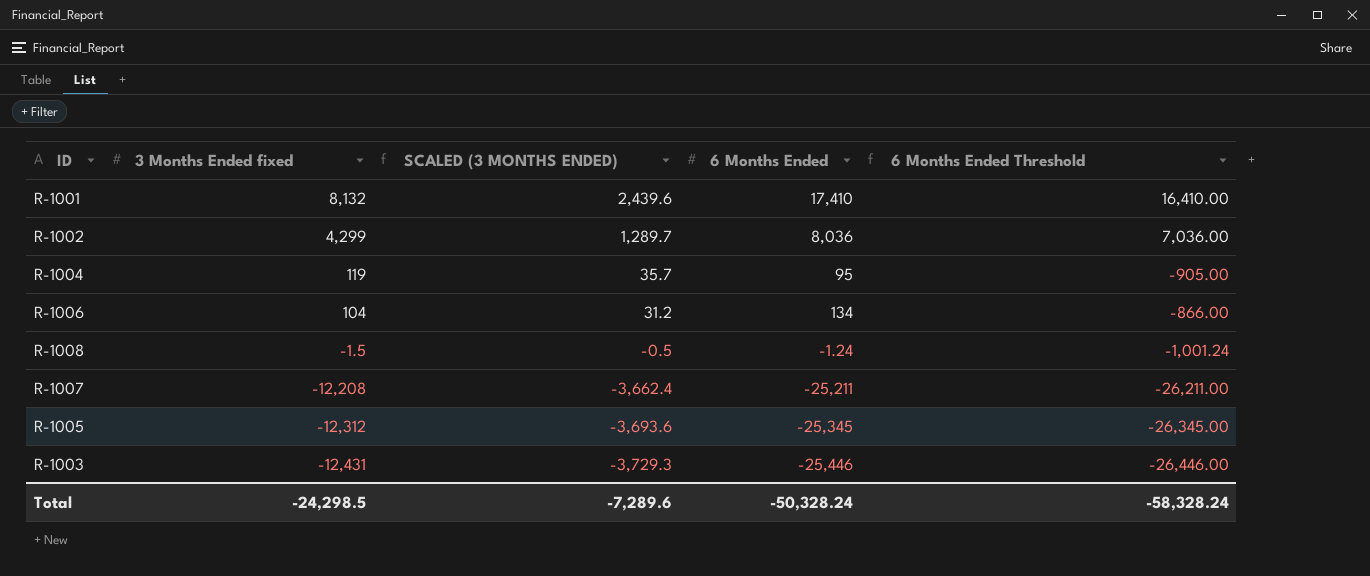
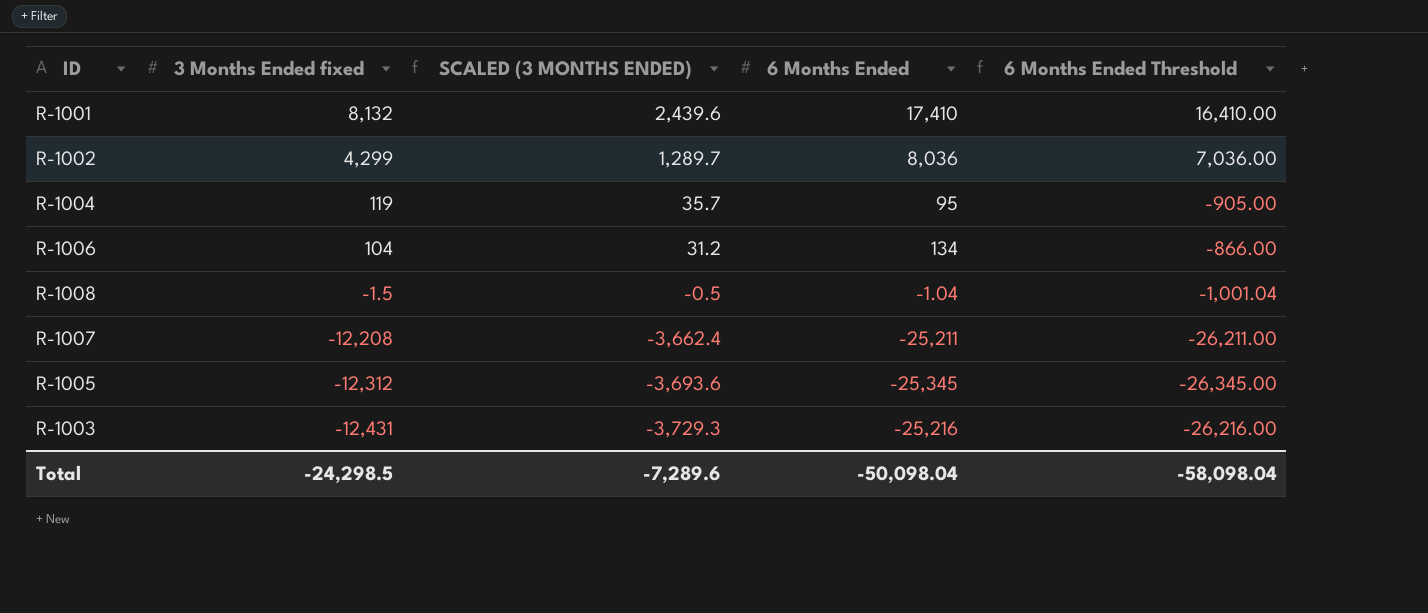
R-1008 | 6 Months Ended: -1.24 -> -1.04
R-1008 | 6 Months Ended Threshold: -1,001.24 -> -1,001.04
R-1003 | 6 Months Ended: -25,446 -> -25,216
R-1003 | 6 Months Ended Threshold: -26,446.00 -> -26,216.00
Total | 6 Months Ended: -50,328.24 -> -50,098.04
Total | 6 Months Ended Threshold: -58,328.24 -> -58,098.04

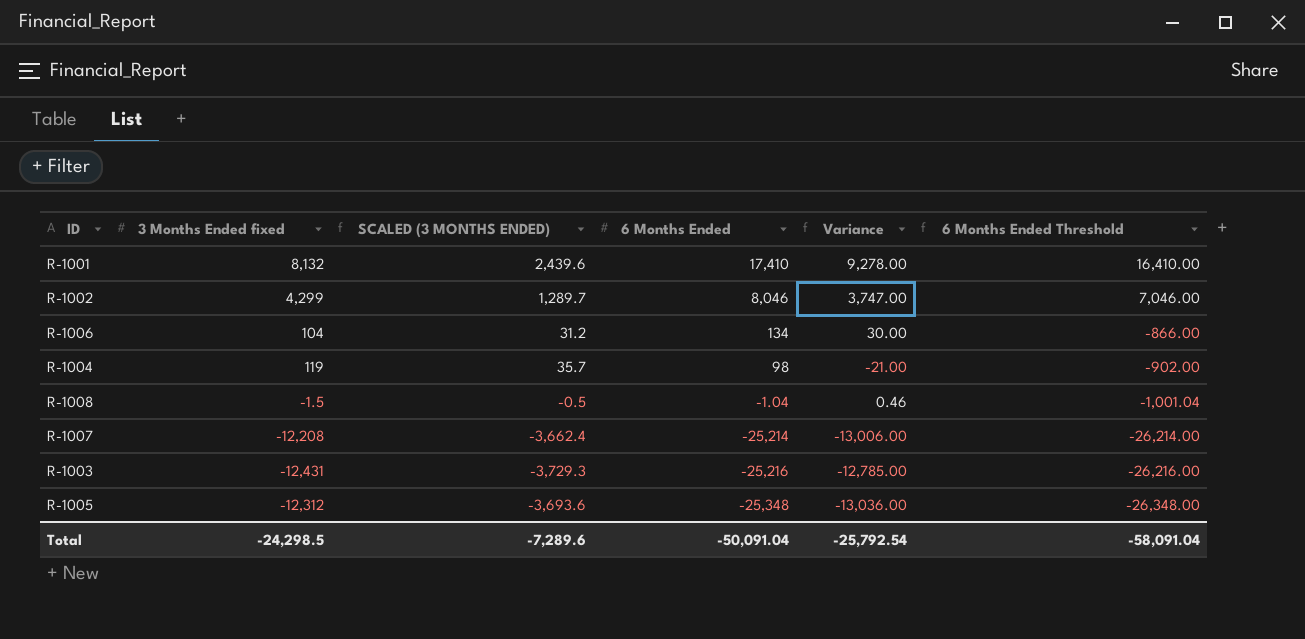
row order: 3 Months Ended fixed descending -> 6 Months Ended descending
column Variance | formula: none -> [6 Months Ended] - [3 Months Ended fixed]
R-1002 | 6 Months Ended: 8,036 -> 8,046
R-1002 | 6 Months Ended Threshold: 7,036.00 -> 7,046.00
R-1004 | 6 Months Ended: 95 -> 98
R-1004 | 6 Months Ended Threshold: -905.00 -> -902.00
R-1007 | 6 Months Ended: -25,211 -> -25,214
R-1007 | 6 Months Ended Threshold: -26,211.00 -> -26,214.00
R-1005 | 6 Months Ended: -25,345 -> -25,348
R-1005 | 6 Months Ended Threshold: -26,345.00 -> -26,348.00
Total | 6 Months Ended: -50,098.04 -> -50,091.04
Total | 6 Months Ended Threshold: -58,098.04 -> -58,091.04

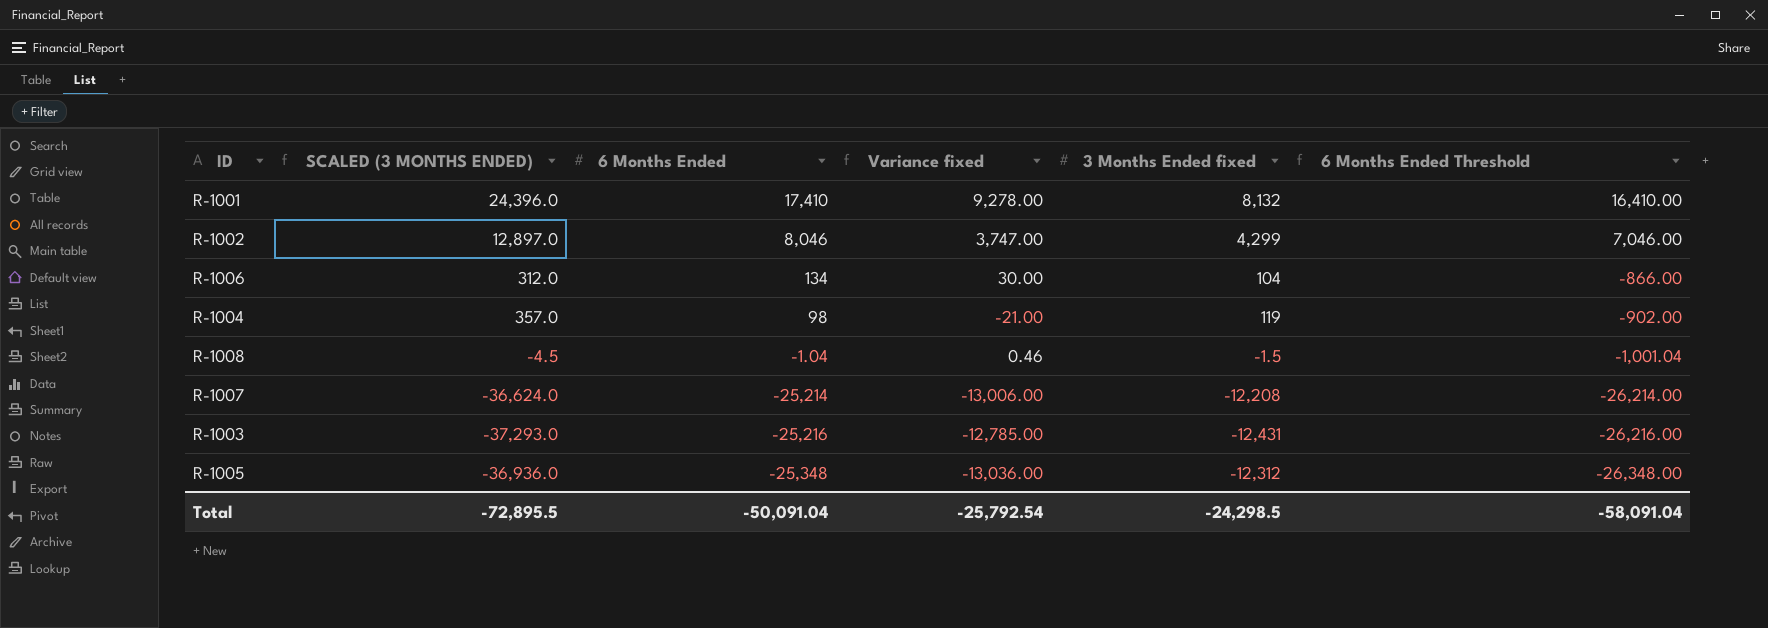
column SCALED (3 MONTHS ENDED) | formula: [3 Months Ended fixed] * 0.3 -> [3 Months Ended fixed] * 3
column name: Variance -> Variance fixed
column 3 Months Ended fixed | position: 2 -> 5
Total | SCALED (3 MONTHS ENDED): -7,289.6 -> -72,895.5

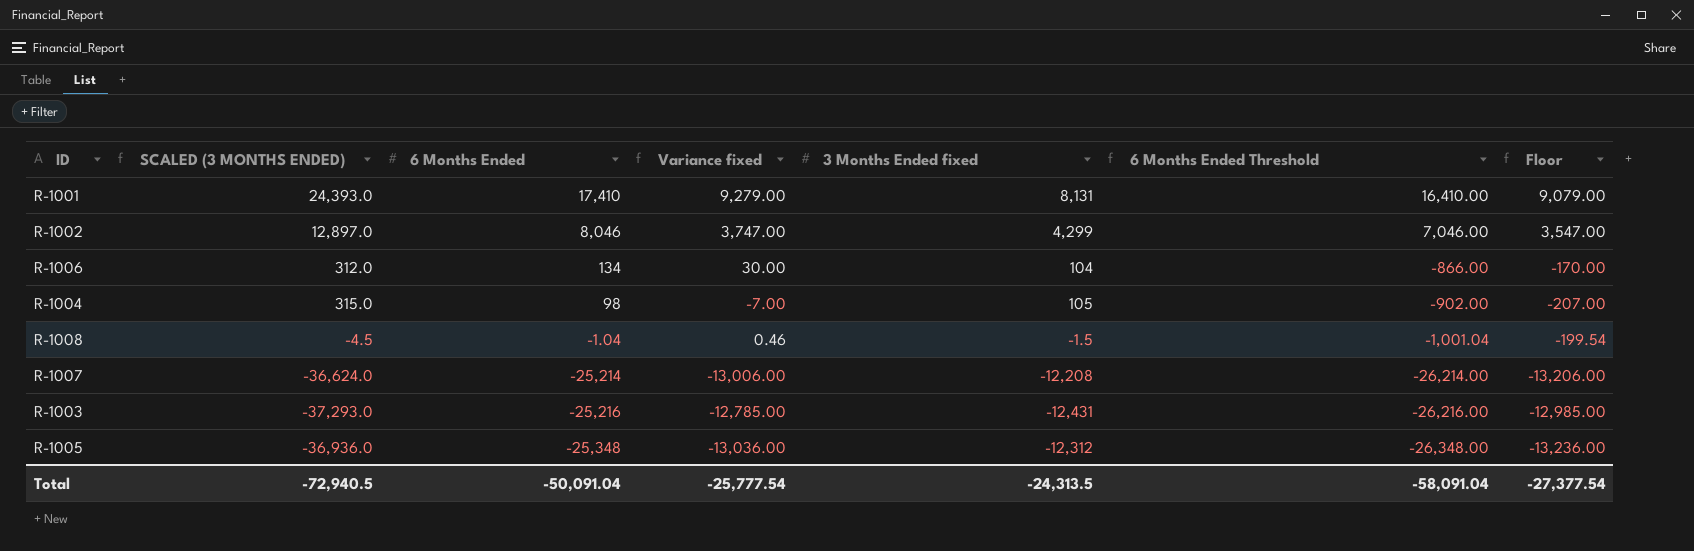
column Floor | formula: none -> [Variance fixed] - 200
R-1001 | SCALED (3 MONTHS ENDED): 24,396.0 -> 24,393.0
R-1001 | Variance fixed: 9,278.00 -> 9,279.00
R-1001 | 3 Months Ended fixed: 8,132 -> 8,131
R-1004 | SCALED (3 MONTHS ENDED): 357.0 -> 315.0
R-1004 | Variance fixed: -21.00 -> -7.00
R-1004 | 3 Months Ended fixed: 119 -> 105
Total | SCALED (3 MONTHS ENDED): -72,895.5 -> -72,940.5
Total | Variance fixed: -25,792.54 -> -25,777.54
Total | 3 Months Ended fixed: -24,298.5 -> -24,313.5

